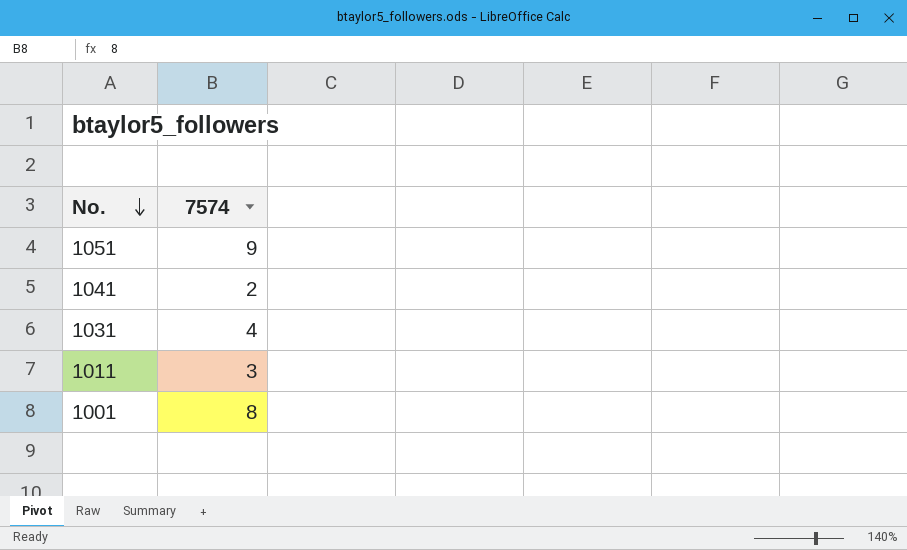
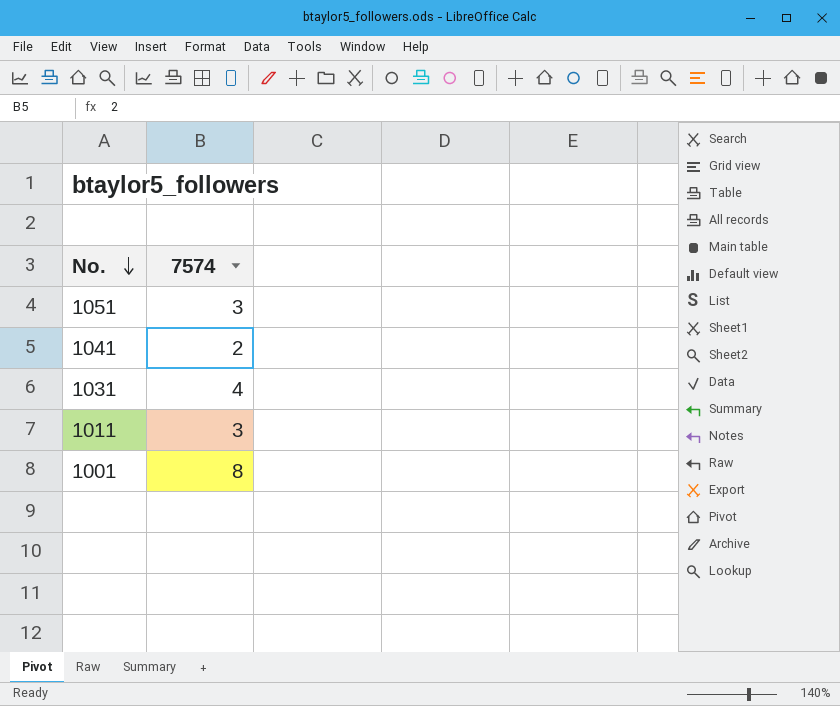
1051 | 7574: 9 -> 3

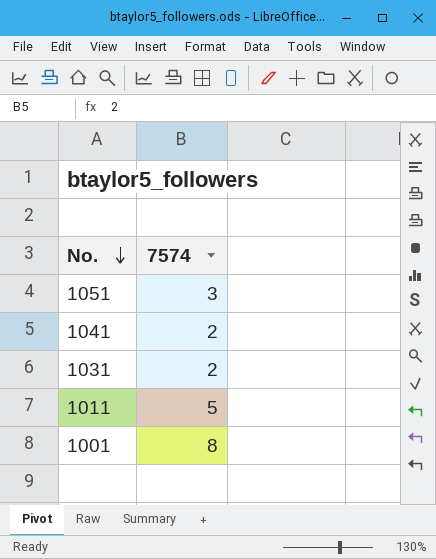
1031 | 7574: 4 -> 2
1011 | 7574: 3 -> 5

